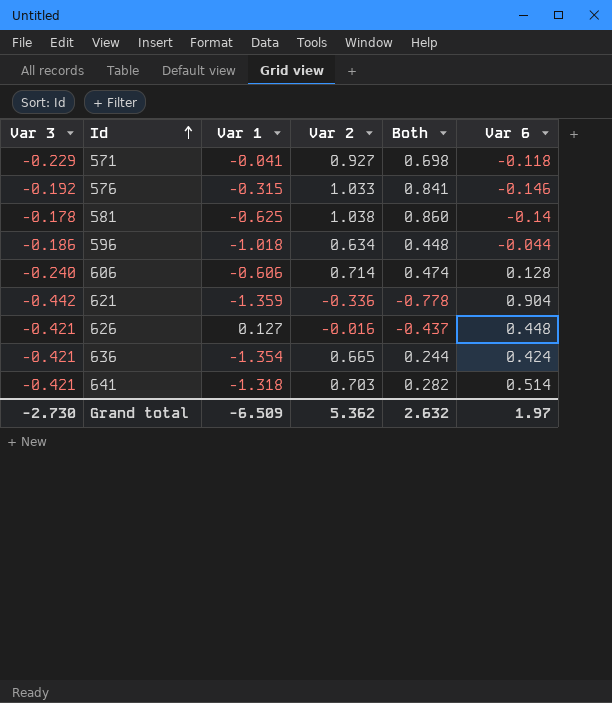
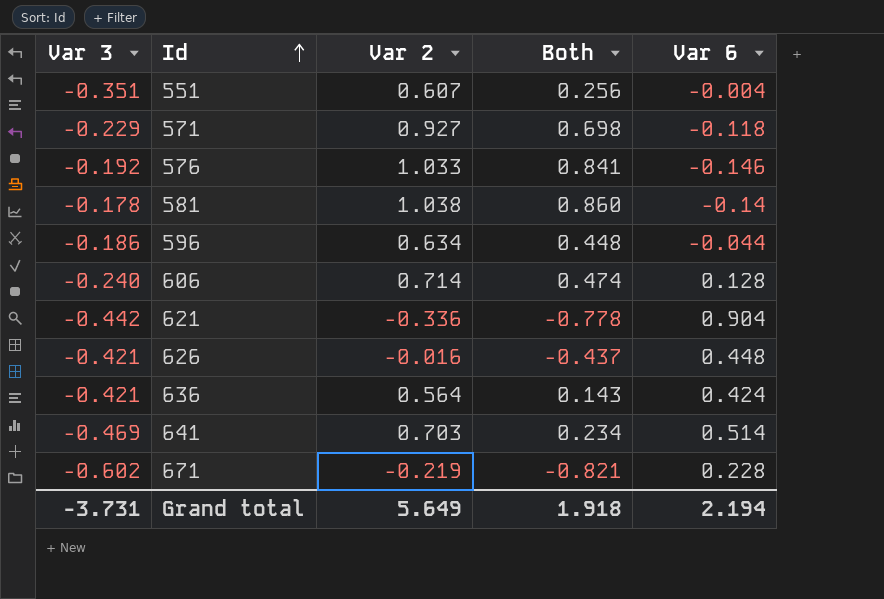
column Var 1 | position: 3 -> none
row 551: none -> -0.351 | 0.607 | 0.256 | -0.004
636 | Var 2: 0.665 -> 0.564
636 | Both: 0.244 -> 0.143
641 | Var 3: -0.421 -> -0.469
641 | Both: 0.282 -> 0.234
row 671: none -> -0.602 | -0.219 | -0.821 | 0.228
Grand total | Var 3: -2.730 -> -3.731
Grand total | Var 2: 5.362 -> 5.649
Grand total | Both: 2.632 -> 1.918
Grand total | Var 6: 1.97 -> 2.194

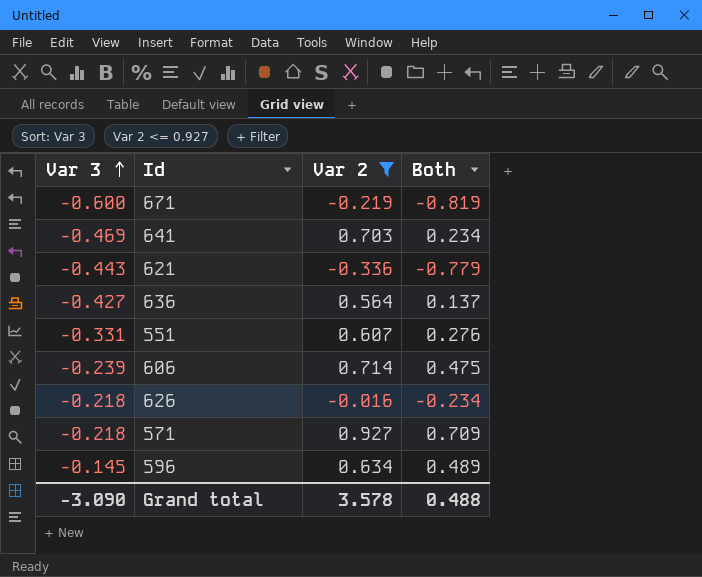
filter: none -> Var 2 <= 0.927
row order: Id ascending -> Var 3 ascending
column Var 6 | position: 5 -> none
671 | Var 3: -0.602 -> -0.600
671 | Both: -0.821 -> -0.819
621 | Var 3: -0.442 -> -0.443
621 | Both: -0.778 -> -0.779
636 | Var 3: -0.421 -> -0.427
636 | Both: 0.143 -> 0.137
551 | Var 3: -0.351 -> -0.331
551 | Both: 0.256 -> 0.276
606 | Var 3: -0.240 -> -0.239
606 | Both: 0.474 -> 0.475
626 | Var 3: -0.421 -> -0.218
626 | Both: -0.437 -> -0.234
571 | Var 3: -0.229 -> -0.218
571 | Both: 0.698 -> 0.709
596 | Var 3: -0.186 -> -0.145
596 | Both: 0.448 -> 0.489
Grand total | Var 3: -3.731 -> -3.090
Grand total | Var 2: 5.649 -> 3.578
Grand total | Both: 1.918 -> 0.488

